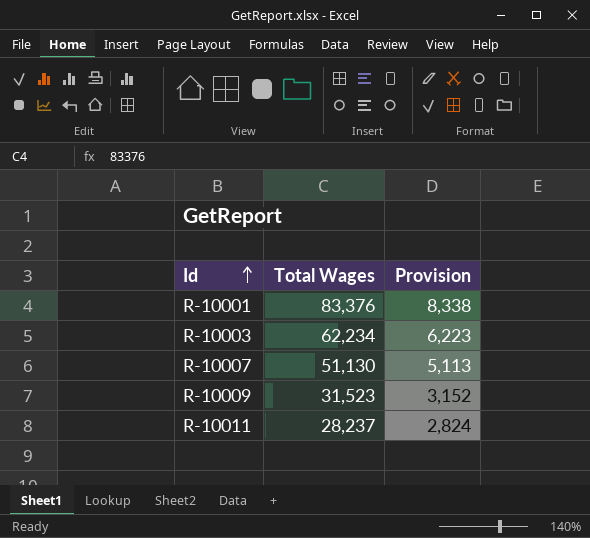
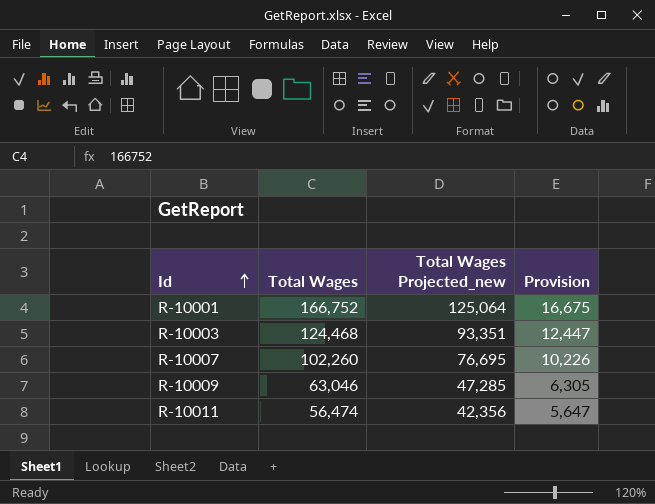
column Total Wages Projected_new | formula: none -> [Total Wages] * 0.75
R-10001 | Total Wages: 83,376 -> 166,752
R-10001 | Provision: 8,338 -> 16,675
R-10003 | Total Wages: 62,234 -> 124,468
R-10003 | Provision: 6,223 -> 12,447
R-10007 | Total Wages: 51,130 -> 102,260
R-10007 | Provision: 5,113 -> 10,226
R-10009 | Total Wages: 31,523 -> 63,046
R-10009 | Provision: 3,152 -> 6,305
R-10011 | Total Wages: 28,237 -> 56,474
R-10011 | Provision: 2,824 -> 5,647

